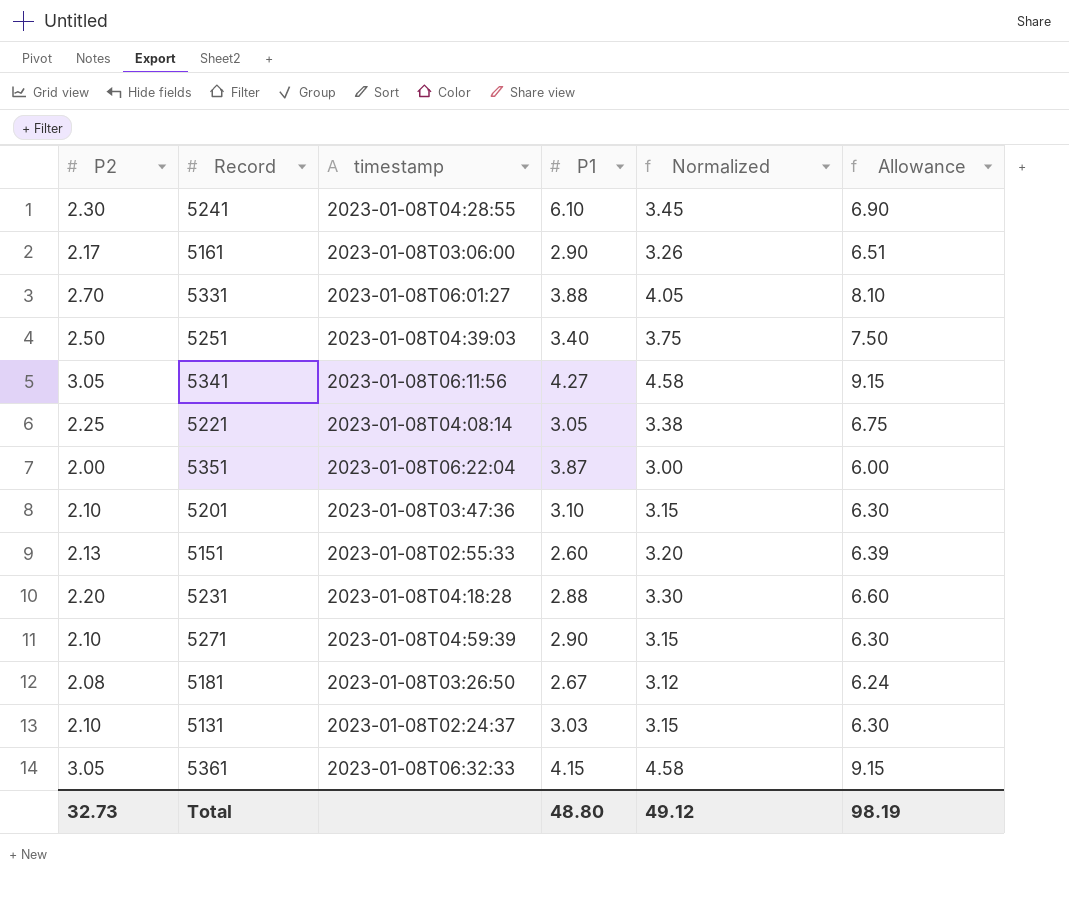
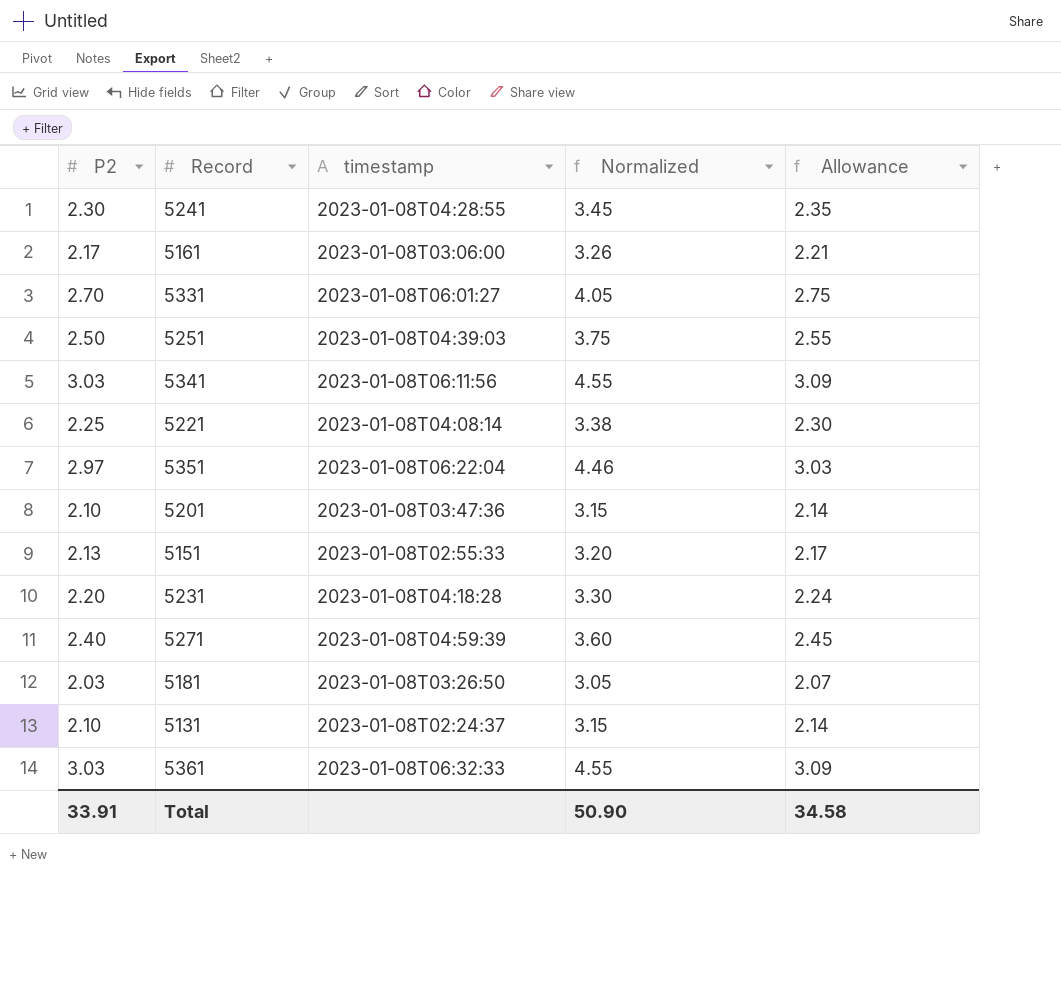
column P1 | position: 4 -> none
column Allowance | formula: [P2] * 3 -> [P2] * 1.02
5341 | P2: 3.05 -> 3.03
5341 | Normalized: 4.58 -> 4.55
5351 | P2: 2.00 -> 2.97
5351 | Normalized: 3.00 -> 4.46
5271 | P2: 2.10 -> 2.40
5271 | Normalized: 3.15 -> 3.60
5181 | P2: 2.08 -> 2.03
5181 | Normalized: 3.12 -> 3.05
5361 | P2: 3.05 -> 3.03
5361 | Normalized: 4.58 -> 4.55
Total | P2: 32.73 -> 33.91
Total | Normalized: 49.12 -> 50.90
Total | Allowance: 98.19 -> 34.58

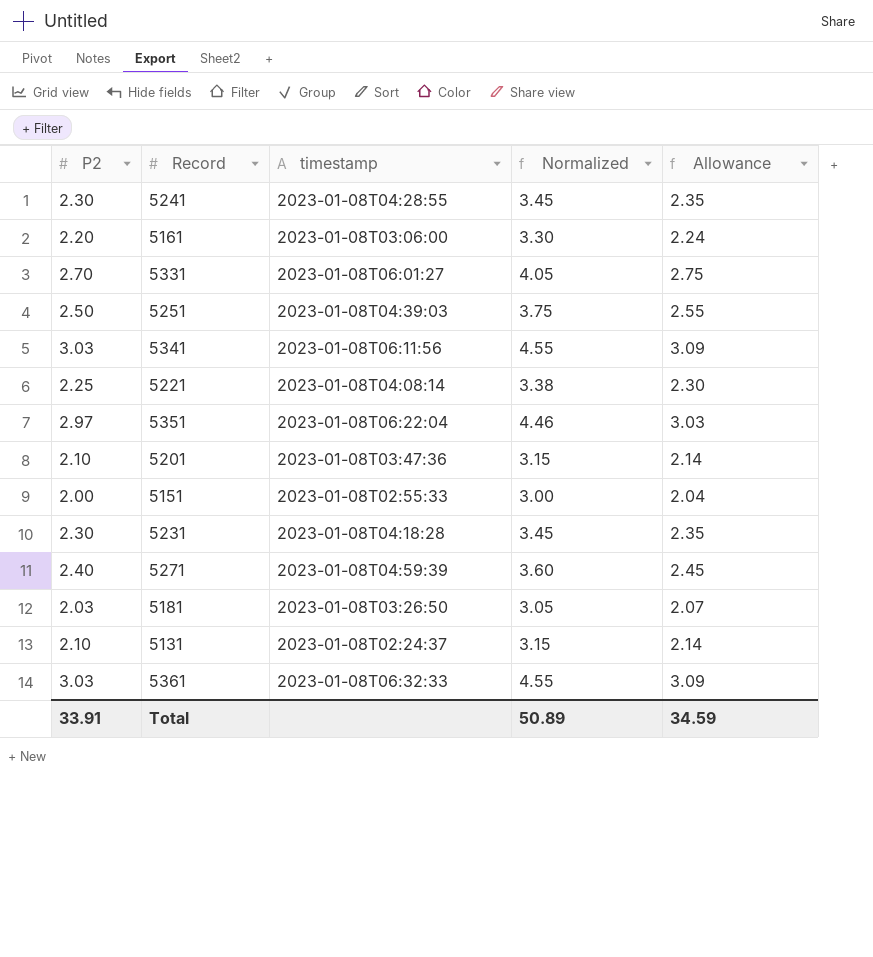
5161 | P2: 2.17 -> 2.20
5161 | Normalized: 3.26 -> 3.30
5161 | Allowance: 2.21 -> 2.24
5151 | P2: 2.13 -> 2.00
5151 | Normalized: 3.20 -> 3.00
5151 | Allowance: 2.17 -> 2.04
5231 | P2: 2.20 -> 2.30
5231 | Normalized: 3.30 -> 3.45
5231 | Allowance: 2.24 -> 2.35
Total | Normalized: 50.90 -> 50.89
Total | Allowance: 34.58 -> 34.59

